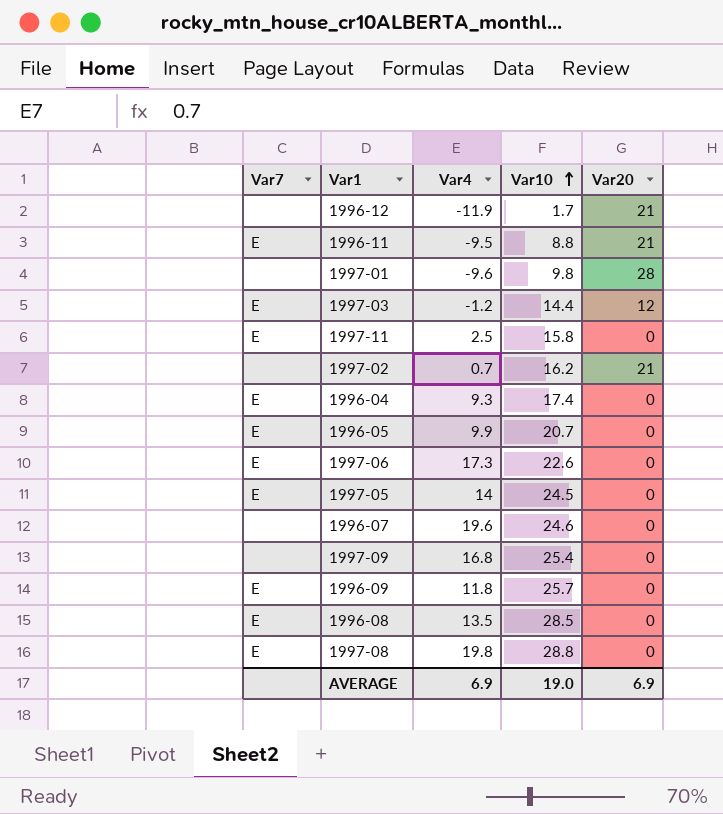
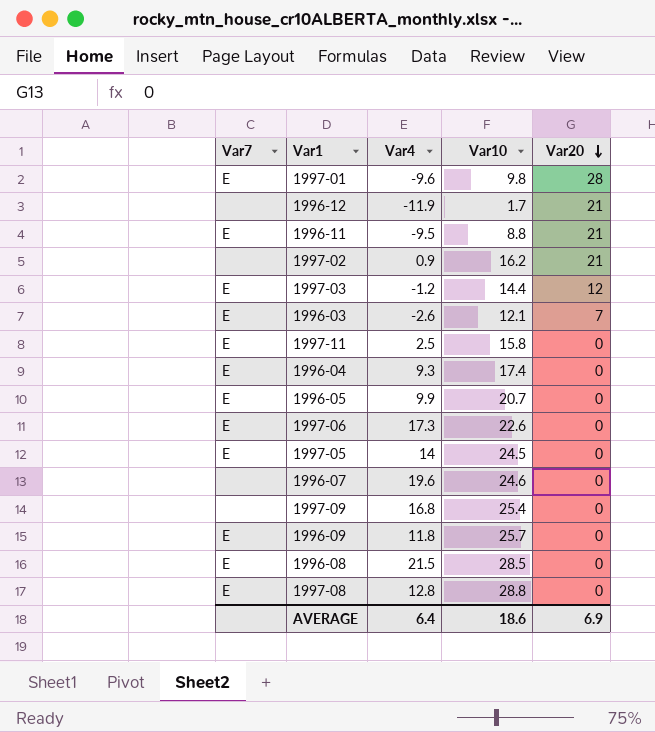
row order: Var10 ascending -> Var20 descending
1997-01 | Var7: none -> E
1997-02 | Var4: 0.7 -> 0.9
row 1996-03: none -> E | -2.6 | 12.1 | 7
1996-08 | Var4: 13.5 -> 21.5
1997-08 | Var4: 19.8 -> 12.8
AVERAGE | Var4: 6.9 -> 6.4
AVERAGE | Var10: 19.0 -> 18.6

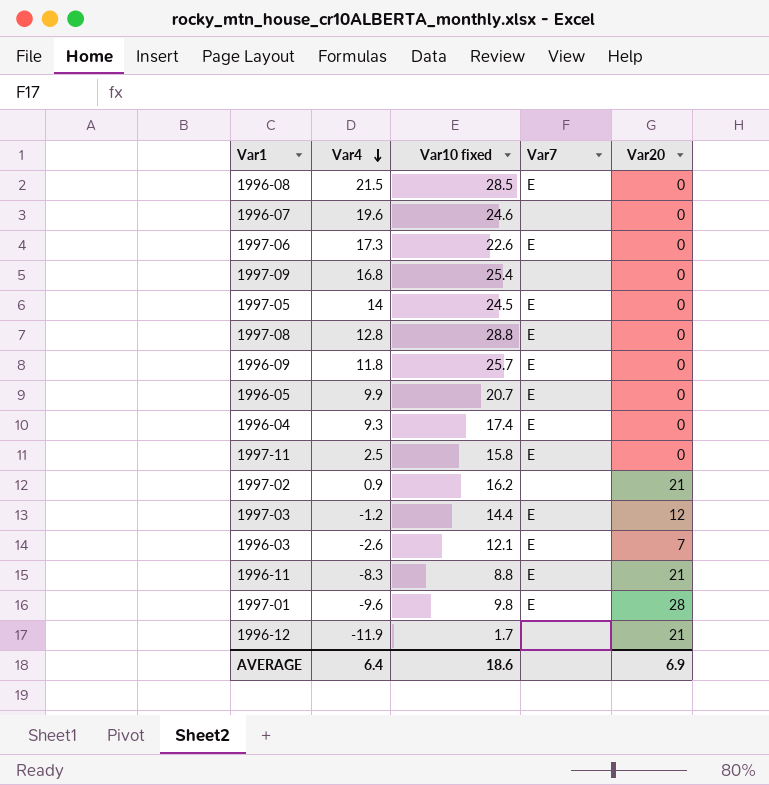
row order: Var20 descending -> Var4 descending
column name: Var10 -> Var10 fixed
column Var7 | position: 1 -> 4
1996-11 | Var4: -9.5 -> -8.3

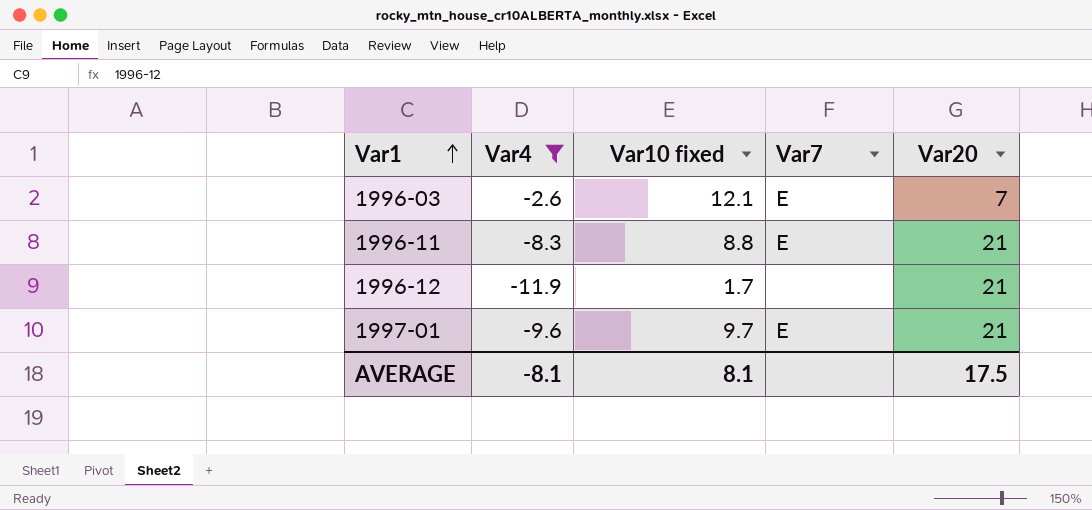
filter: none -> Var4 <= -2.6
row order: Var4 descending -> Var1 ascending
1997-01 | Var10 fixed: 9.8 -> 9.7
1997-01 | Var20: 28 -> 21
AVERAGE | Var4: 6.4 -> -8.1
AVERAGE | Var10 fixed: 18.6 -> 8.1
AVERAGE | Var20: 6.9 -> 17.5

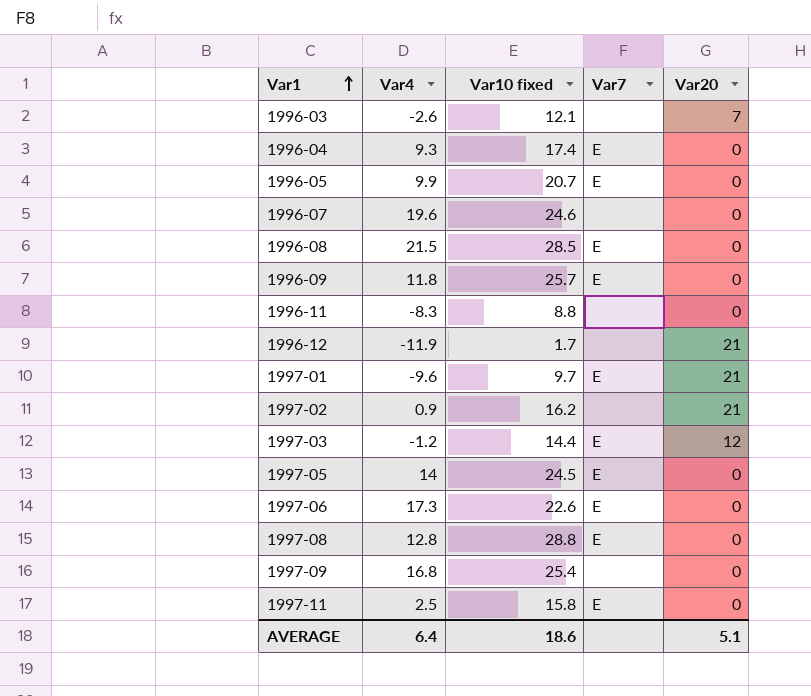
filter: Var4 <= -2.6 -> none
1996-03 | Var7: E -> none
1996-11 | Var7: E -> none
1996-11 | Var20: 21 -> 0
AVERAGE | Var4: -8.1 -> 6.4
AVERAGE | Var10 fixed: 8.1 -> 18.6
AVERAGE | Var20: 17.5 -> 5.1

